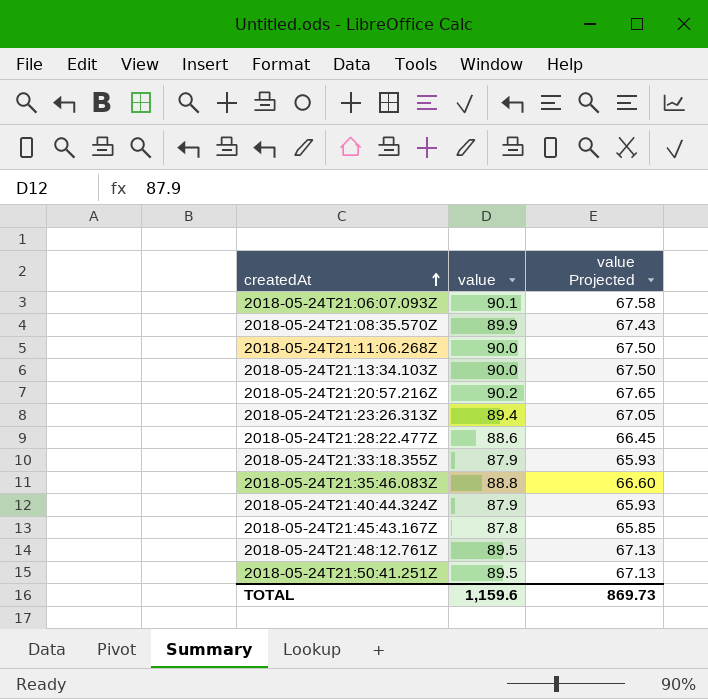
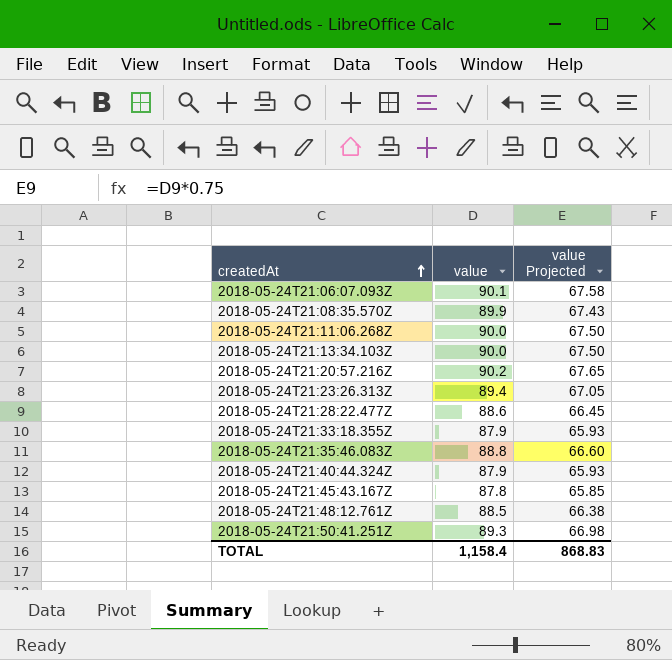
2018-05-24T21:48:12.761Z | value: 89.5 -> 88.5
2018-05-24T21:48:12.761Z | value Projected: 67.13 -> 66.38
2018-05-24T21:50:41.251Z | value: 89.5 -> 89.3
2018-05-24T21:50:41.251Z | value Projected: 67.13 -> 66.98
TOTAL | value: 1,159.6 -> 1,158.4
TOTAL | value Projected: 869.73 -> 868.83

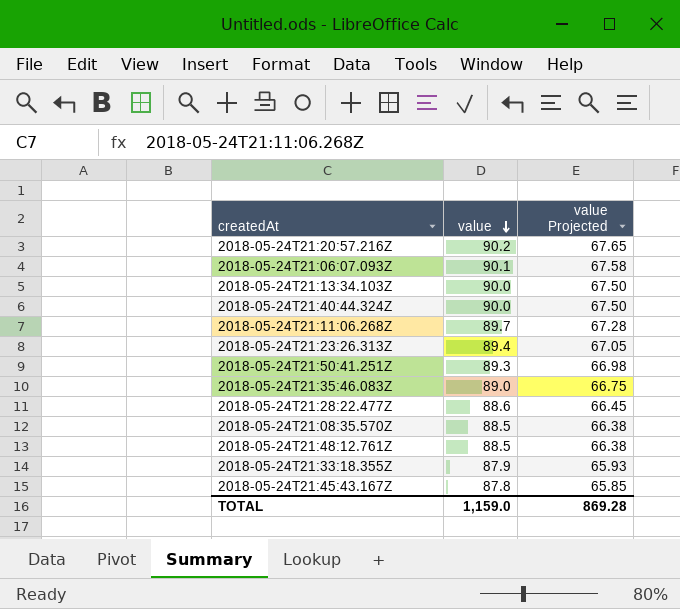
row order: createdAt ascending -> value descending
2018-05-24T21:40:44.324Z | value: 87.9 -> 90.0
2018-05-24T21:40:44.324Z | value Projected: 65.93 -> 67.50
2018-05-24T21:11:06.268Z | value: 90.0 -> 89.7
2018-05-24T21:11:06.268Z | value Projected: 67.50 -> 67.28
2018-05-24T21:35:46.083Z | value: 88.8 -> 89.0
2018-05-24T21:35:46.083Z | value Projected: 66.60 -> 66.75
2018-05-24T21:08:35.570Z | value: 89.9 -> 88.5
2018-05-24T21:08:35.570Z | value Projected: 67.43 -> 66.38
TOTAL | value: 1,158.4 -> 1,159.0
TOTAL | value Projected: 868.83 -> 869.28

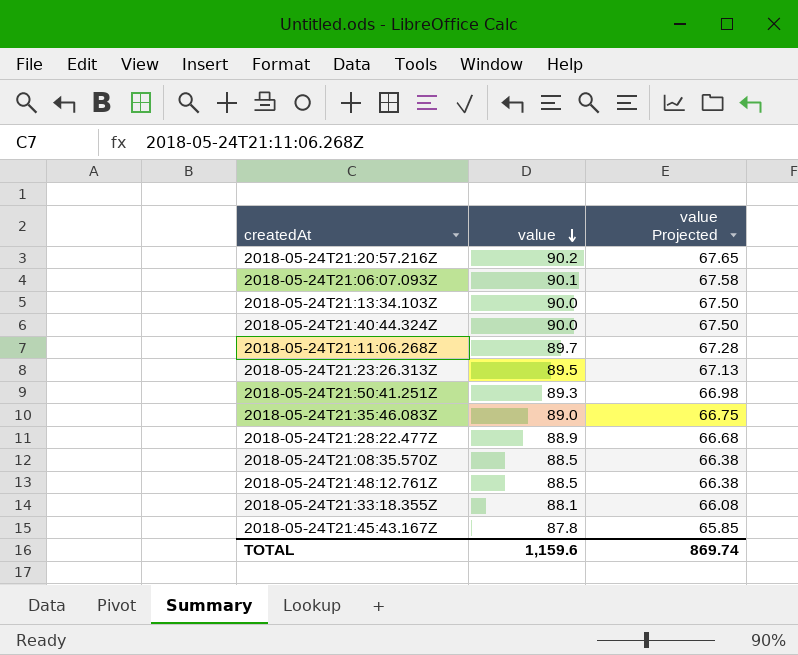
2018-05-24T21:23:26.313Z | value: 89.4 -> 89.5
2018-05-24T21:23:26.313Z | value Projected: 67.05 -> 67.13
2018-05-24T21:28:22.477Z | value: 88.6 -> 88.9
2018-05-24T21:28:22.477Z | value Projected: 66.45 -> 66.68
2018-05-24T21:33:18.355Z | value: 87.9 -> 88.1
2018-05-24T21:33:18.355Z | value Projected: 65.93 -> 66.08
TOTAL | value: 1,159.0 -> 1,159.6
TOTAL | value Projected: 869.28 -> 869.74

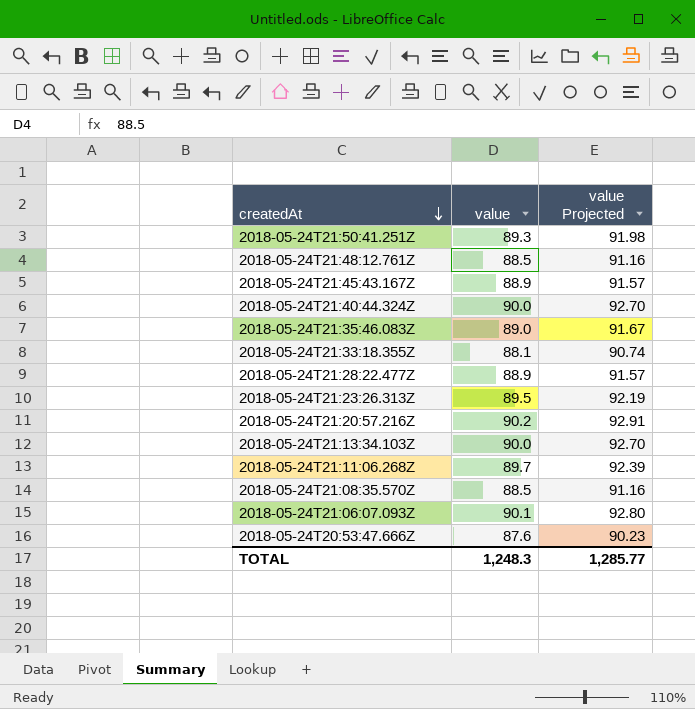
row order: value descending -> createdAt descending
column value Projected | formula: [value] * 0.75 -> [value] * 1.03
2018-05-24T21:45:43.167Z | value: 87.8 -> 88.9
row 2018-05-24T20:53:47.666Z: none -> 87.6 | 90.23
TOTAL | value: 1,159.6 -> 1,248.3
TOTAL | value Projected: 869.74 -> 1,285.77

